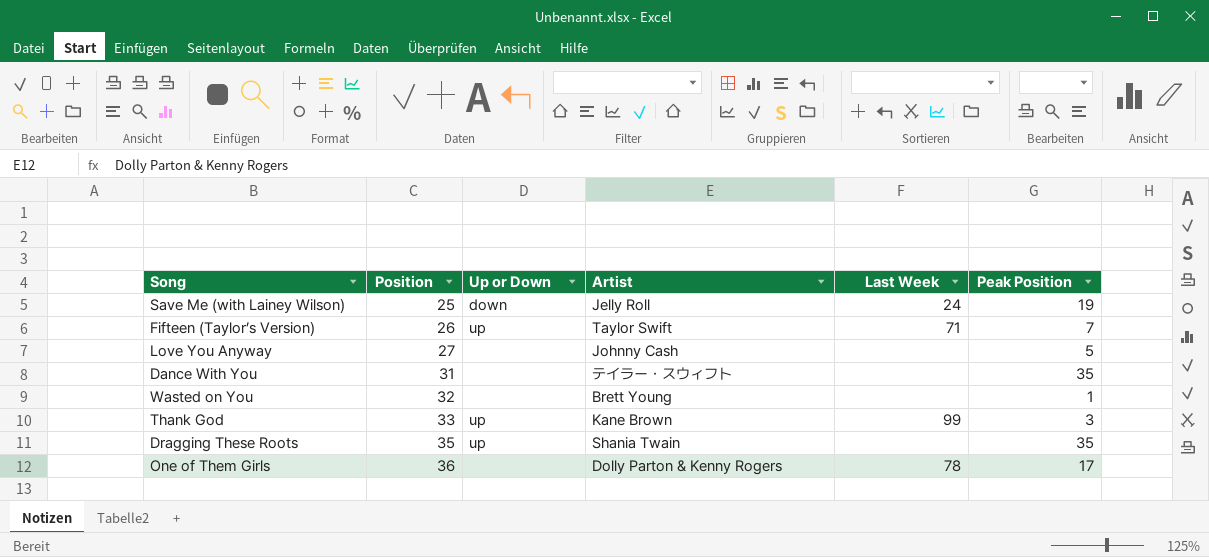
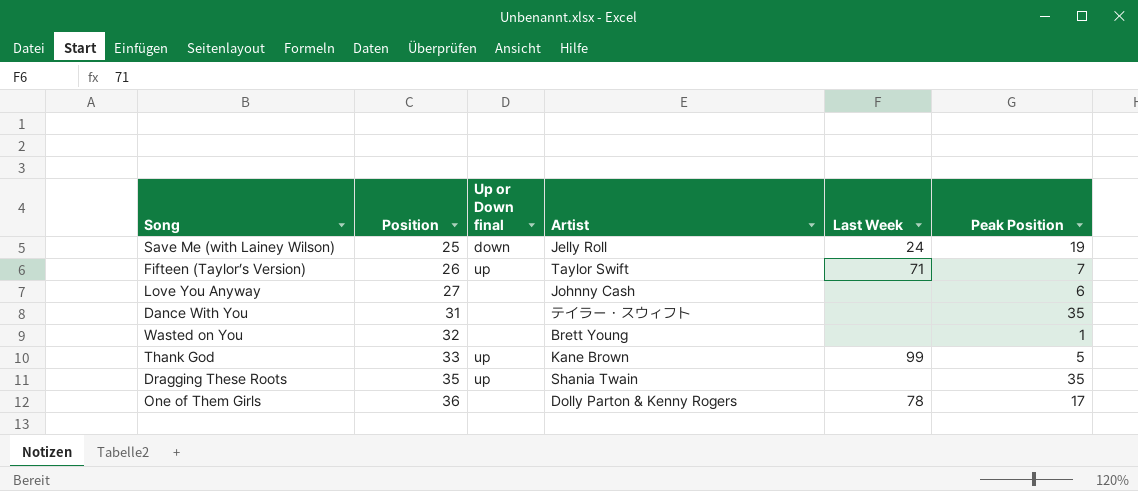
column name: Up or Down -> Up or Down final
Love You Anyway | Peak Position: 5 -> 6
Thank God | Peak Position: 3 -> 5

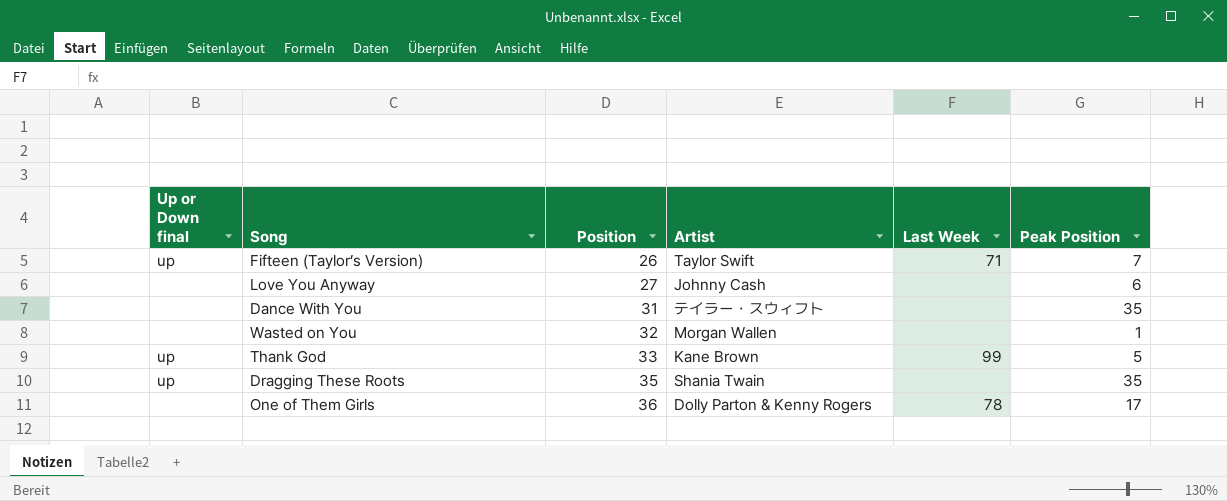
column Up or Down final | position: 3 -> 1
row Save Me (with Lainey Wilson): 25 | down | Jelly Roll | 24 | 19 -> none
Wasted on You | Artist: Brett Young -> Morgan Wallen

